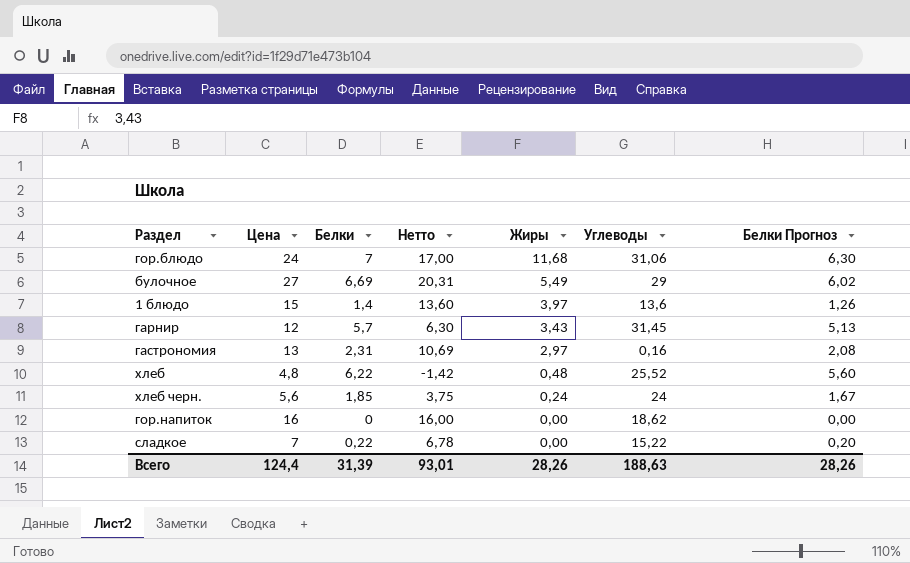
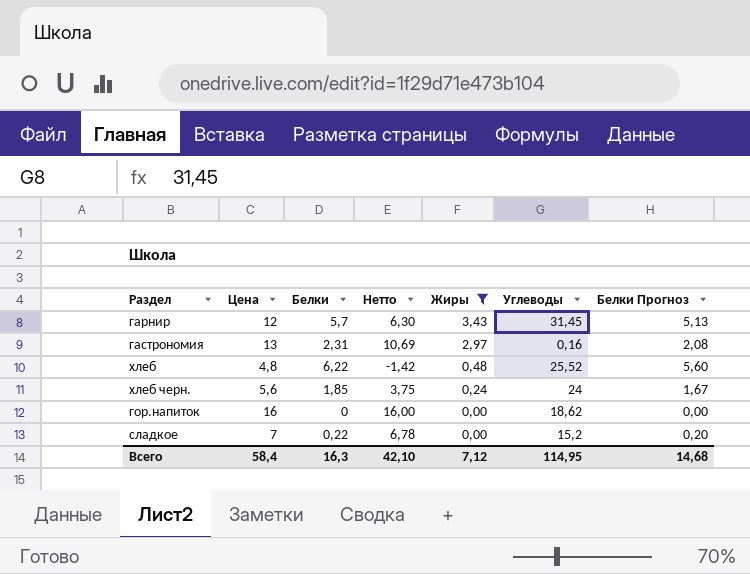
filter: none -> Жиры <= 3,43
сладкое | Углеводы: 15,22 -> 15,2
Всего | Цена: 124,4 -> 58,4
Всего | Белки: 31,39 -> 16,3
Всего | Нетто: 93,01 -> 42,10
Всего | Жиры: 28,26 -> 7,12
Всего | Углеводы: 188,63 -> 114,95
Всего | Белки Прогноз: 28,26 -> 14,68

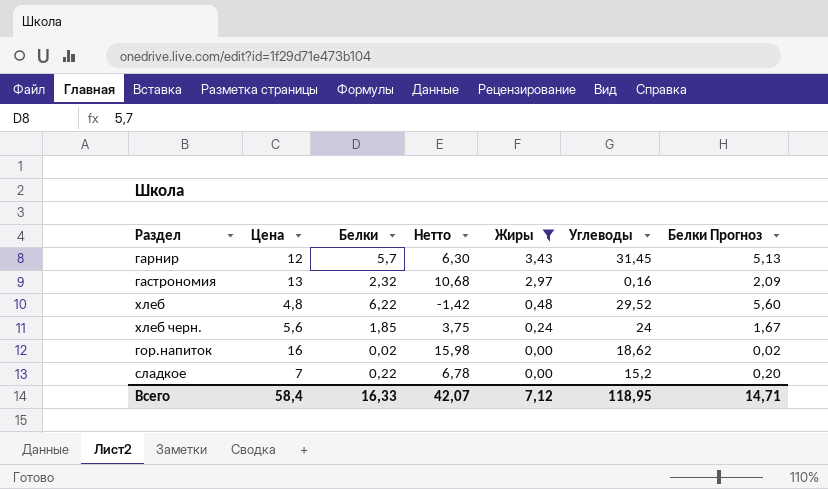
гастрономия | Белки: 2,31 -> 2,32
гастрономия | Нетто: 10,69 -> 10,68
гастрономия | Белки Прогноз: 2,08 -> 2,09
хлеб | Углеводы: 25,52 -> 29,52
гор.напиток | Белки: 0 -> 0,02
гор.напиток | Нетто: 16,00 -> 15,98
гор.напиток | Белки Прогноз: 0,00 -> 0,02
Всего | Белки: 16,3 -> 16,33
Всего | Нетто: 42,10 -> 42,07
Всего | Углеводы: 114,95 -> 118,95
Всего | Белки Прогноз: 14,68 -> 14,71

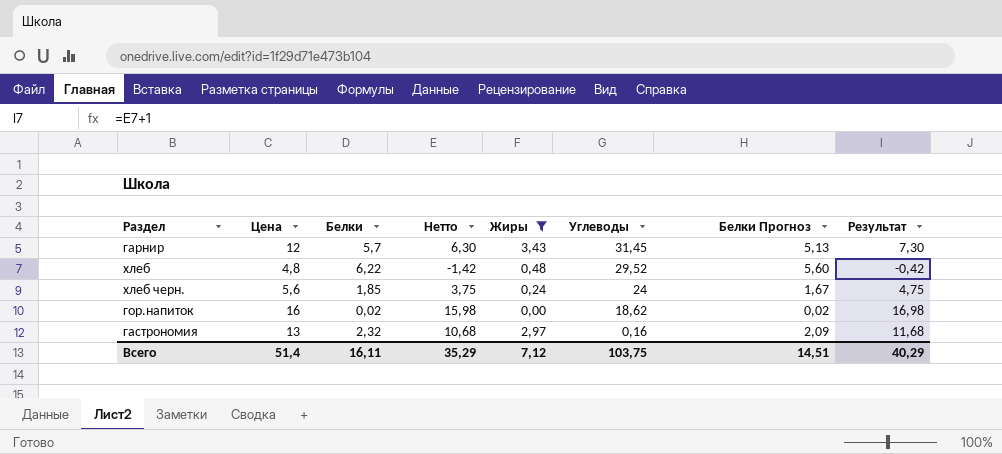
row order: Жиры descending -> Углеводы descending
column Результат | formula: none -> [Нетто] + 1
row сладкое: 7 | 0,22 | 6,78 | 0,00 | 15,2 | 0,20 -> none
Всего | Цена: 58,4 -> 51,4
Всего | Белки: 16,33 -> 16,11
Всего | Нетто: 42,07 -> 35,29
Всего | Углеводы: 118,95 -> 103,75
Всего | Белки Прогноз: 14,71 -> 14,51

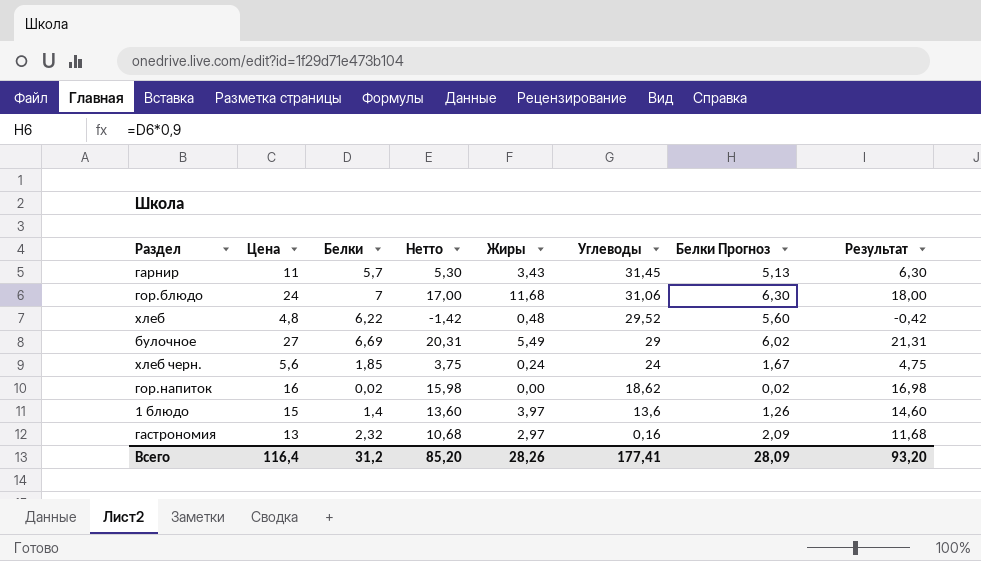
filter: Жиры <= 3,43 -> none
гарнир | Цена: 12 -> 11
гарнир | Нетто: 6,30 -> 5,30
гарнир | Результат: 7,30 -> 6,30
Всего | Цена: 51,4 -> 116,4
Всего | Белки: 16,11 -> 31,2
Всего | Нетто: 35,29 -> 85,20
Всего | Жиры: 7,12 -> 28,26
Всего | Углеводы: 103,75 -> 177,41
Всего | Белки Прогноз: 14,51 -> 28,09
Всего | Результат: 40,29 -> 93,20

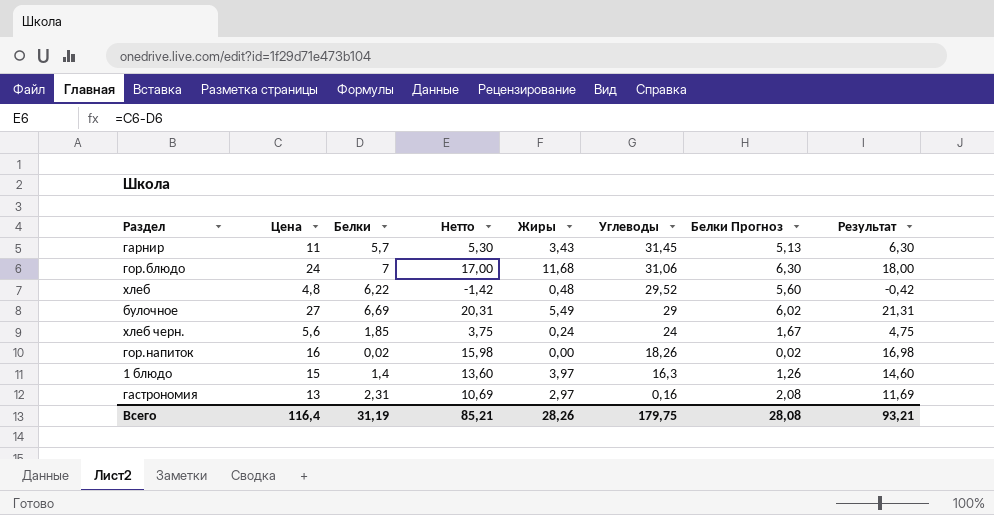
гор.напиток | Углеводы: 18,62 -> 18,26
1 блюдо | Углеводы: 13,6 -> 16,3
гастрономия | Белки: 2,32 -> 2,31
гастрономия | Нетто: 10,68 -> 10,69
гастрономия | Белки Прогноз: 2,09 -> 2,08
гастрономия | Результат: 11,68 -> 11,69
Всего | Белки: 31,2 -> 31,19
Всего | Нетто: 85,20 -> 85,21
Всего | Углеводы: 177,41 -> 179,75
Всего | Белки Прогноз: 28,09 -> 28,08
Всего | Результат: 93,20 -> 93,21

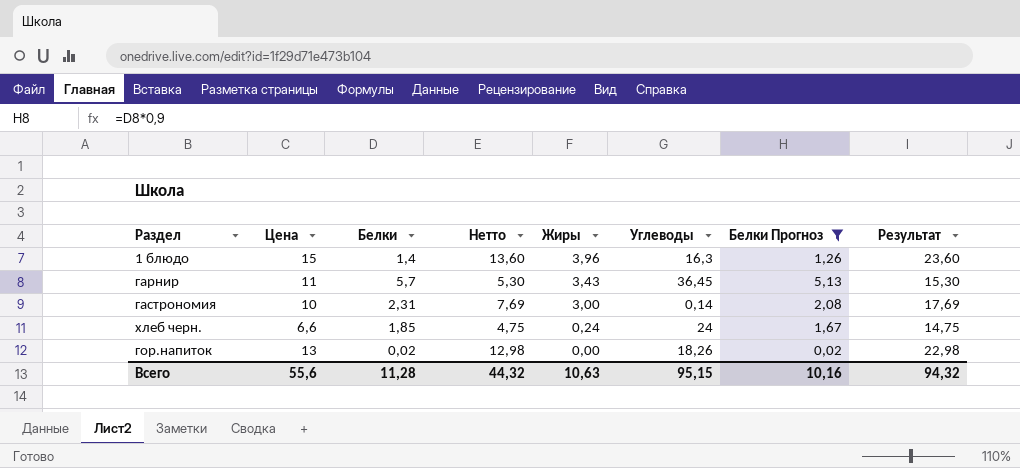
filter: none -> Белки Прогноз <= 5,13
row order: Углеводы descending -> Жиры descending
column Результат | formula: [Нетто] + 1 -> [Нетто] + 10
1 блюдо | Жиры: 3,97 -> 3,96
гарнир | Углеводы: 31,45 -> 36,45
гастрономия | Цена: 13 -> 10
гастрономия | Нетто: 10,69 -> 7,69
гастрономия | Жиры: 2,97 -> 3,00
гастрономия | Углеводы: 0,16 -> 0,14
хлеб черн. | Цена: 5,6 -> 6,6
хлеб черн. | Нетто: 3,75 -> 4,75
гор.напиток | Цена: 16 -> 13
гор.напиток | Нетто: 15,98 -> 12,98
Всего | Цена: 116,4 -> 55,6
Всего | Белки: 31,19 -> 11,28
Всего | Нетто: 85,21 -> 44,32
Всего | Жиры: 28,26 -> 10,63
Всего | Углеводы: 179,75 -> 95,15
Всего | Белки Прогноз: 28,08 -> 10,16
Всего | Результат: 93,21 -> 94,32

